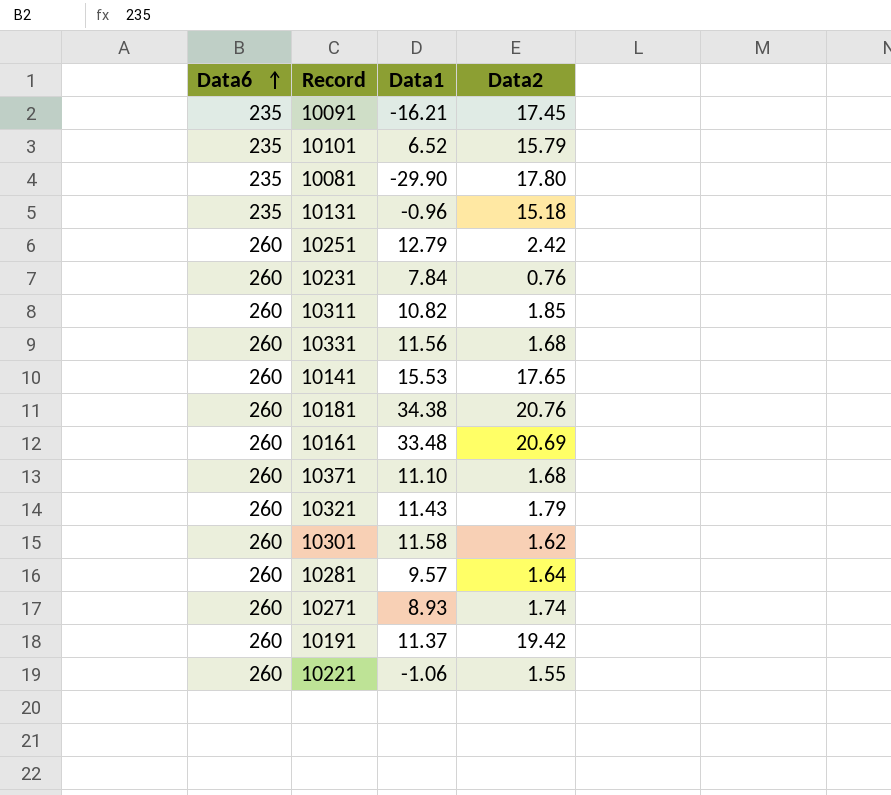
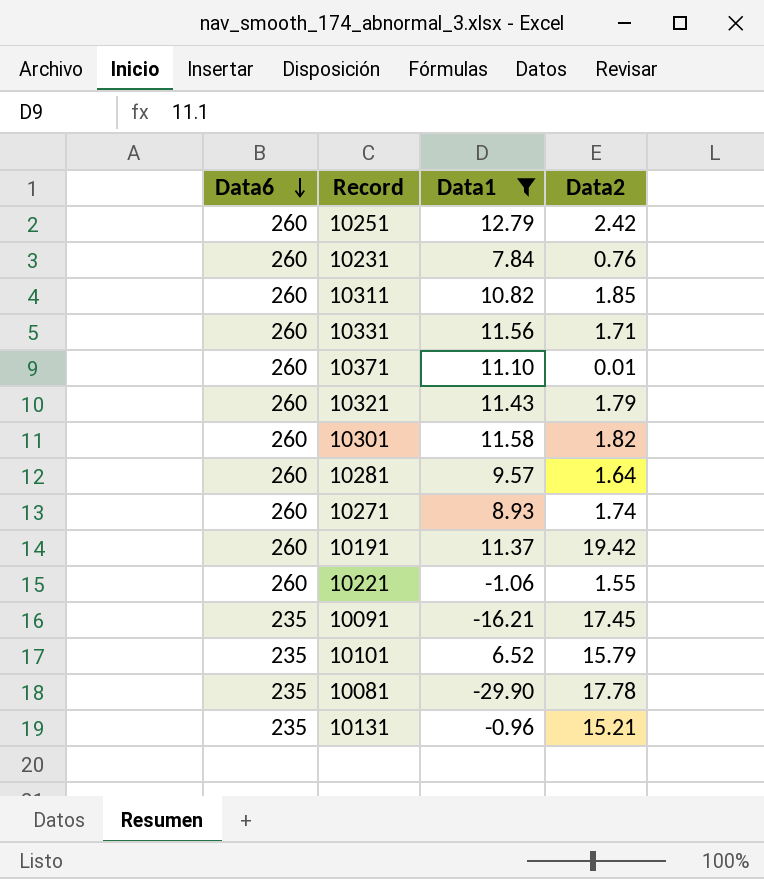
filter: none -> Data1 <= 12.79
row order: Data6 ascending -> Data6 descending
10331 | Data2: 1.68 -> 1.71
10371 | Data2: 1.68 -> 0.01
10301 | Data2: 1.62 -> 1.82
10081 | Data2: 17.80 -> 17.78
10131 | Data2: 15.18 -> 15.21

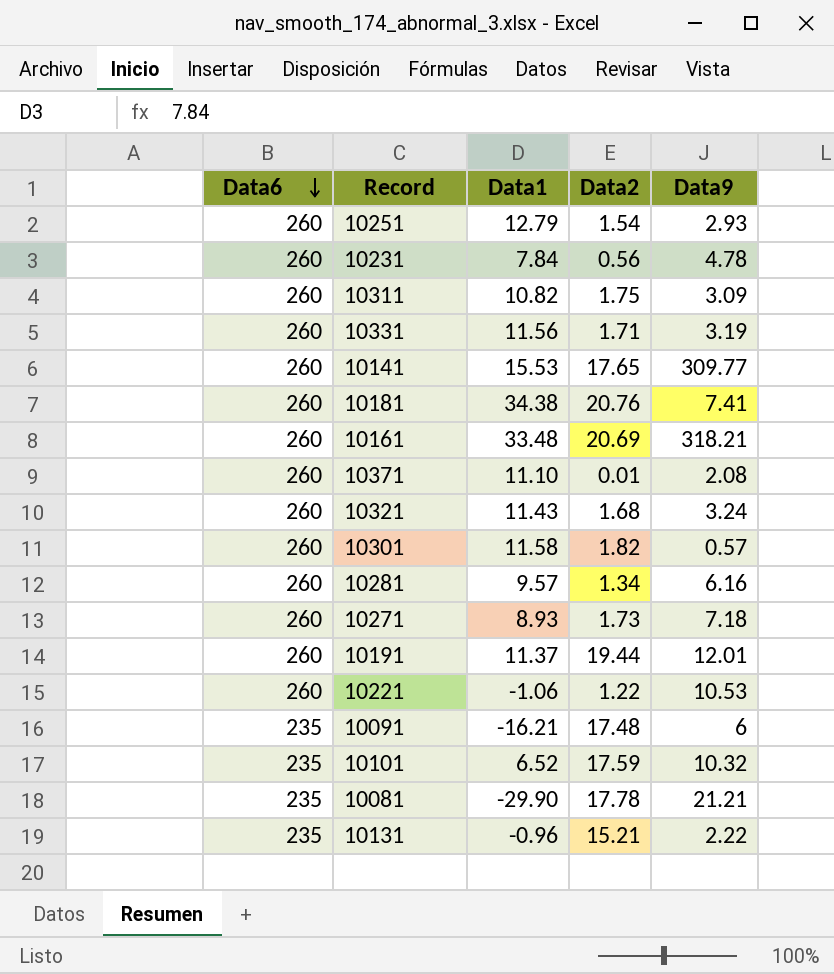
filter: Data1 <= 12.79 -> none
column Data9 | position: none -> 5
10251 | Data2: 2.42 -> 1.54
10231 | Data2: 0.76 -> 0.56
10311 | Data2: 1.85 -> 1.75
10321 | Data2: 1.79 -> 1.68
10281 | Data2: 1.64 -> 1.34
10271 | Data2: 1.74 -> 1.73
10191 | Data2: 19.42 -> 19.44
10221 | Data2: 1.55 -> 1.22
10091 | Data2: 17.45 -> 17.48
10101 | Data2: 15.79 -> 17.59

